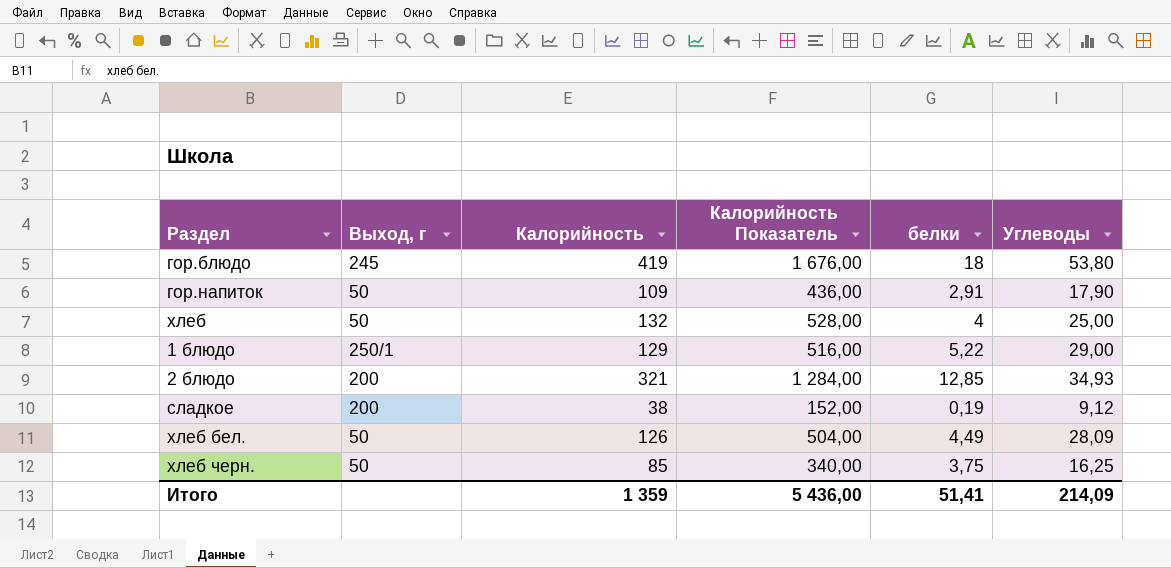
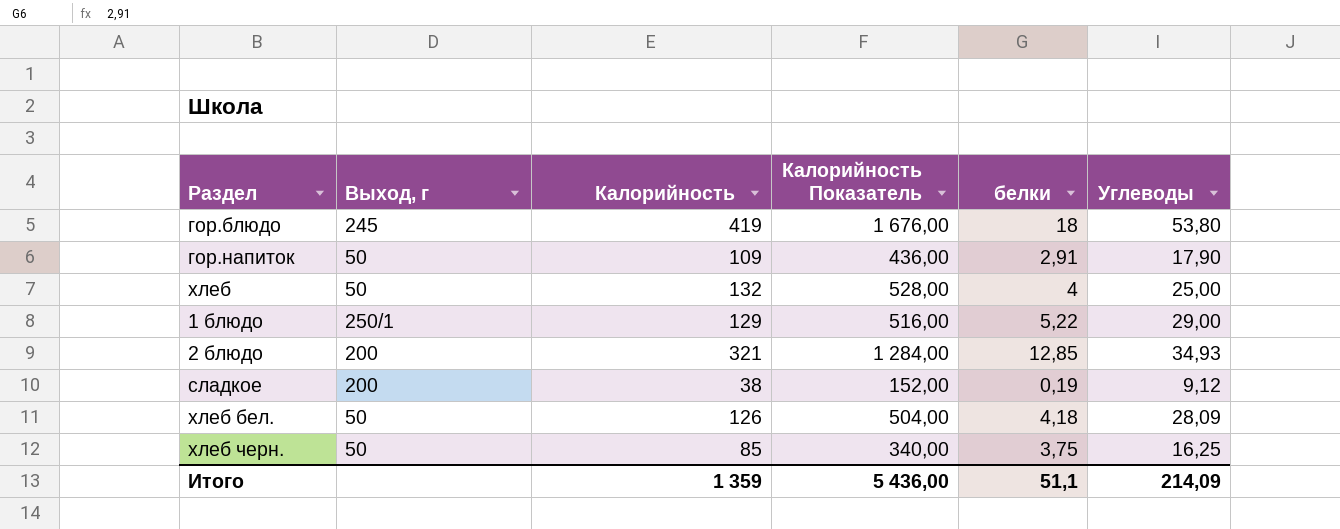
хлеб бел. | белки: 4,49 -> 4,18
Итого | белки: 51,41 -> 51,1

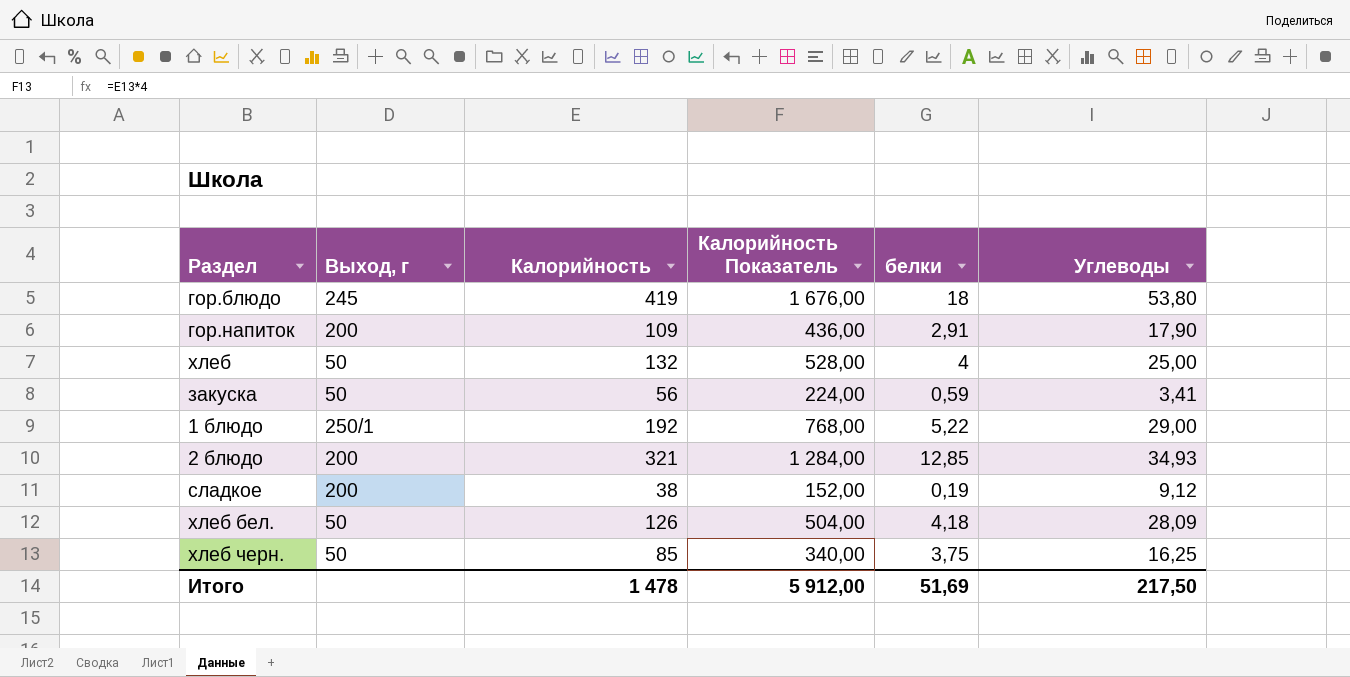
гор.напиток | Выход, г: 50 -> 200
row закуска: none -> 50 | 56 | 224,00 | 0,59 | 3,41
1 блюдо | Калорийность: 129 -> 192
1 блюдо | Калорийность Показатель: 516,00 -> 768,00
Итого | Калорийность: 1 359 -> 1 478
Итого | Калорийность Показатель: 5 436,00 -> 5 912,00
Итого | белки: 51,1 -> 51,69
Итого | Углеводы: 214,09 -> 217,50

